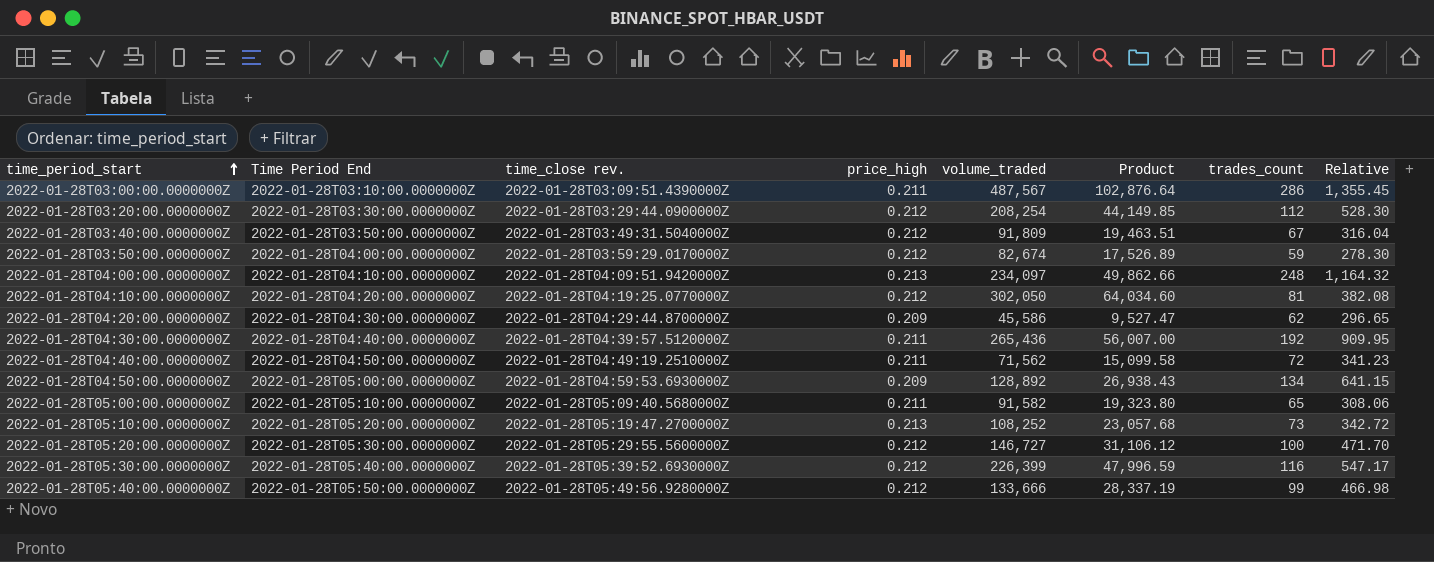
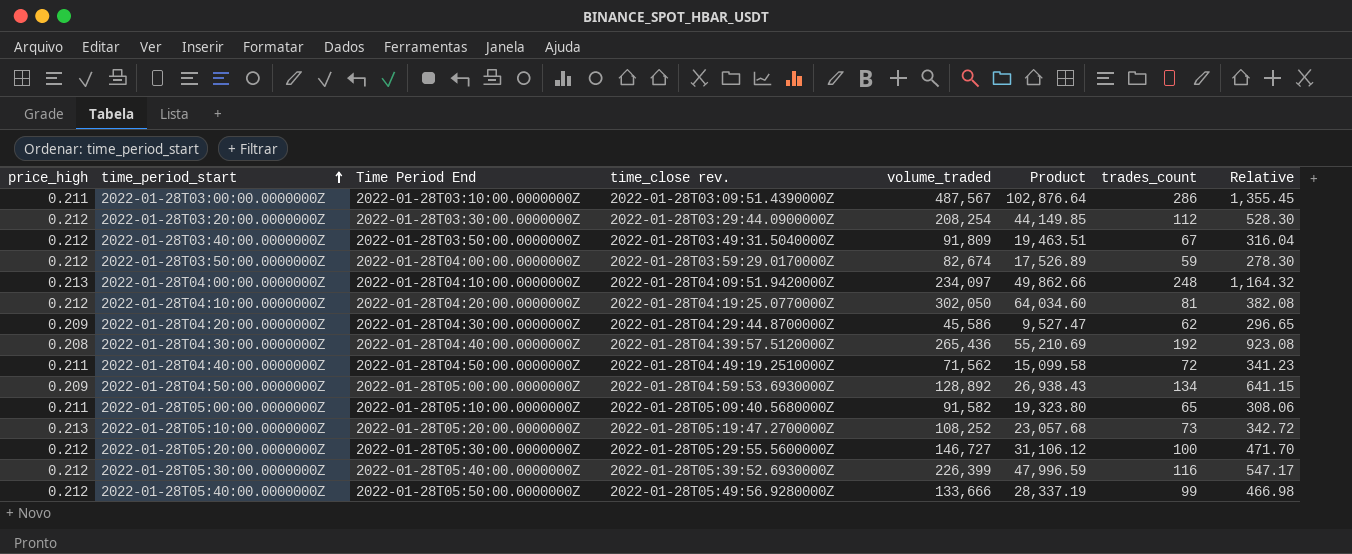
column price_high | position: 4 -> 1
2022-01-28T04:30:00.0000000Z | price_high: 0.211 -> 0.208
2022-01-28T04:30:00.0000000Z | Product: 56,007.00 -> 55,210.69
2022-01-28T04:30:00.0000000Z | Relative: 909.95 -> 923.08

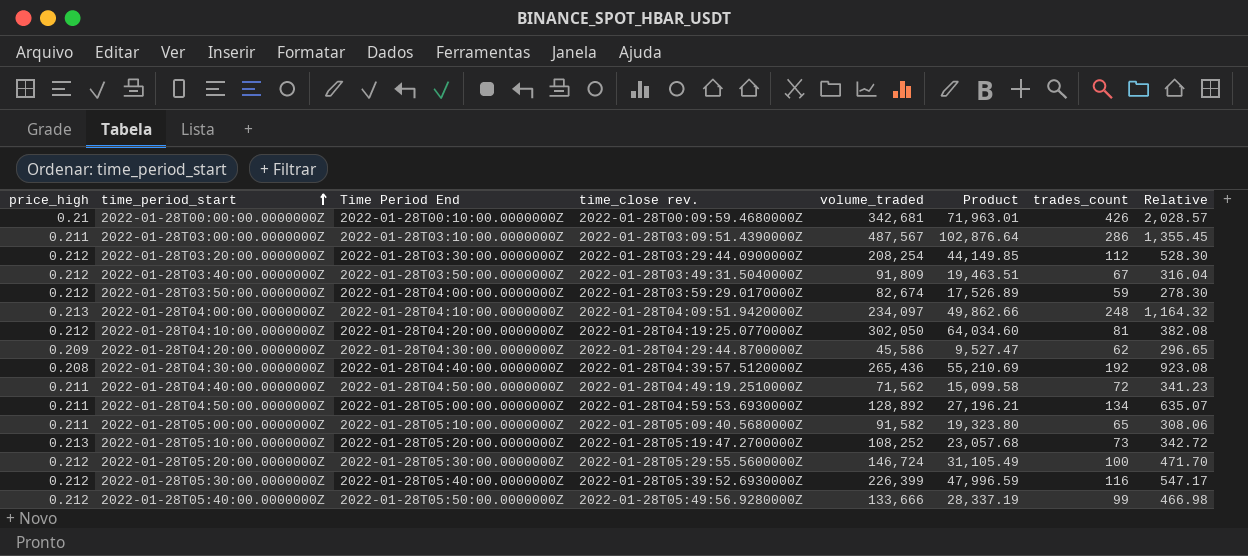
row 2022-01-28T00:00:00.0000000Z: none -> 0.21 | 2022-01-28T00:10:00.0000000Z | 2022-01-28T00:09:59.4680000Z | 342,681 | 71,963.01 | 426 | 2,028.57
2022-01-28T04:50:00.0000000Z | price_high: 0.209 -> 0.211
2022-01-28T04:50:00.0000000Z | Product: 26,938.43 -> 27,196.21
2022-01-28T04:50:00.0000000Z | Relative: 641.15 -> 635.07
2022-01-28T05:20:00.0000000Z | volume_traded: 146,727 -> 146,724
2022-01-28T05:20:00.0000000Z | Product: 31,106.12 -> 31,105.49

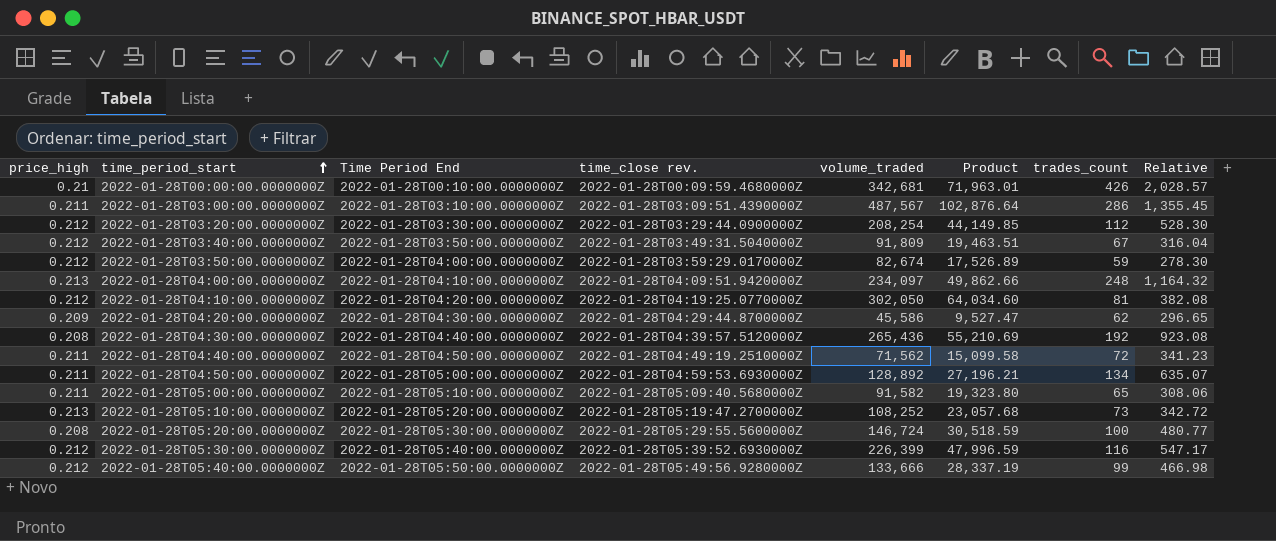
2022-01-28T05:20:00.0000000Z | price_high: 0.212 -> 0.208
2022-01-28T05:20:00.0000000Z | Product: 31,105.49 -> 30,518.59
2022-01-28T05:20:00.0000000Z | Relative: 471.70 -> 480.77

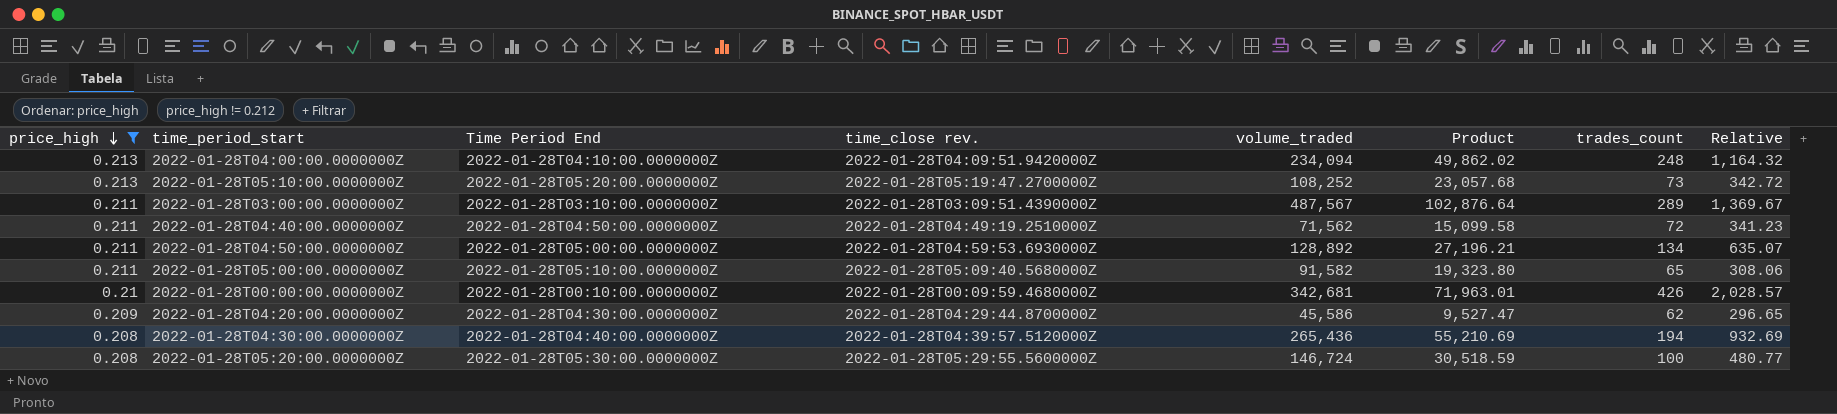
filter: none -> price_high != 0.212
row order: time_period_start ascending -> price_high descending
2022-01-28T04:00:00.0000000Z | volume_traded: 234,097 -> 234,094
2022-01-28T04:00:00.0000000Z | Product: 49,862.66 -> 49,862.02
2022-01-28T03:00:00.0000000Z | trades_count: 286 -> 289
2022-01-28T03:00:00.0000000Z | Relative: 1,355.45 -> 1,369.67
2022-01-28T04:30:00.0000000Z | trades_count: 192 -> 194
2022-01-28T04:30:00.0000000Z | Relative: 923.08 -> 932.69

